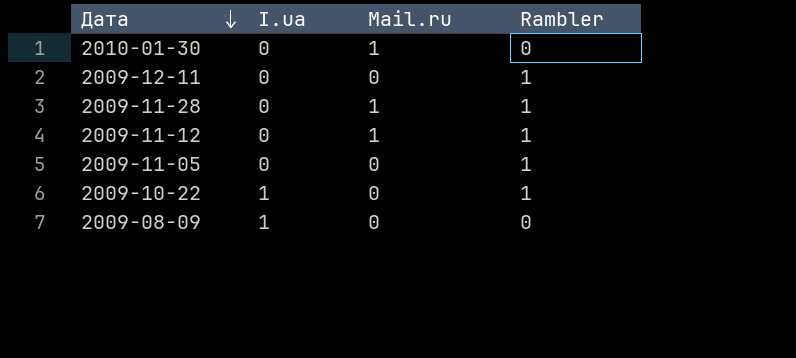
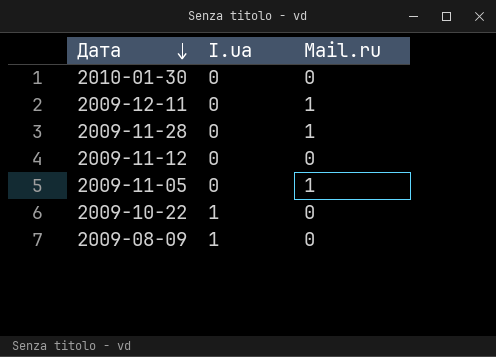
column Rambler | position: 4 -> none
2010-01-30 | Mail.ru: 1 -> 0
2009-12-11 | Mail.ru: 0 -> 1
2009-11-12 | Mail.ru: 1 -> 0
2009-11-05 | Mail.ru: 0 -> 1

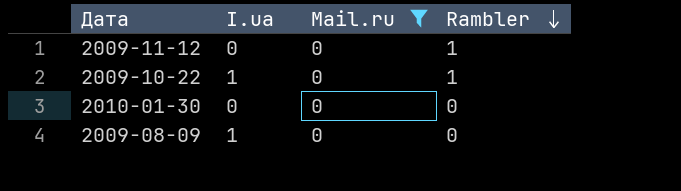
filter: none -> Mail.ru = 0
row order: Дата descending -> Rambler descending
column Rambler | position: none -> 4

